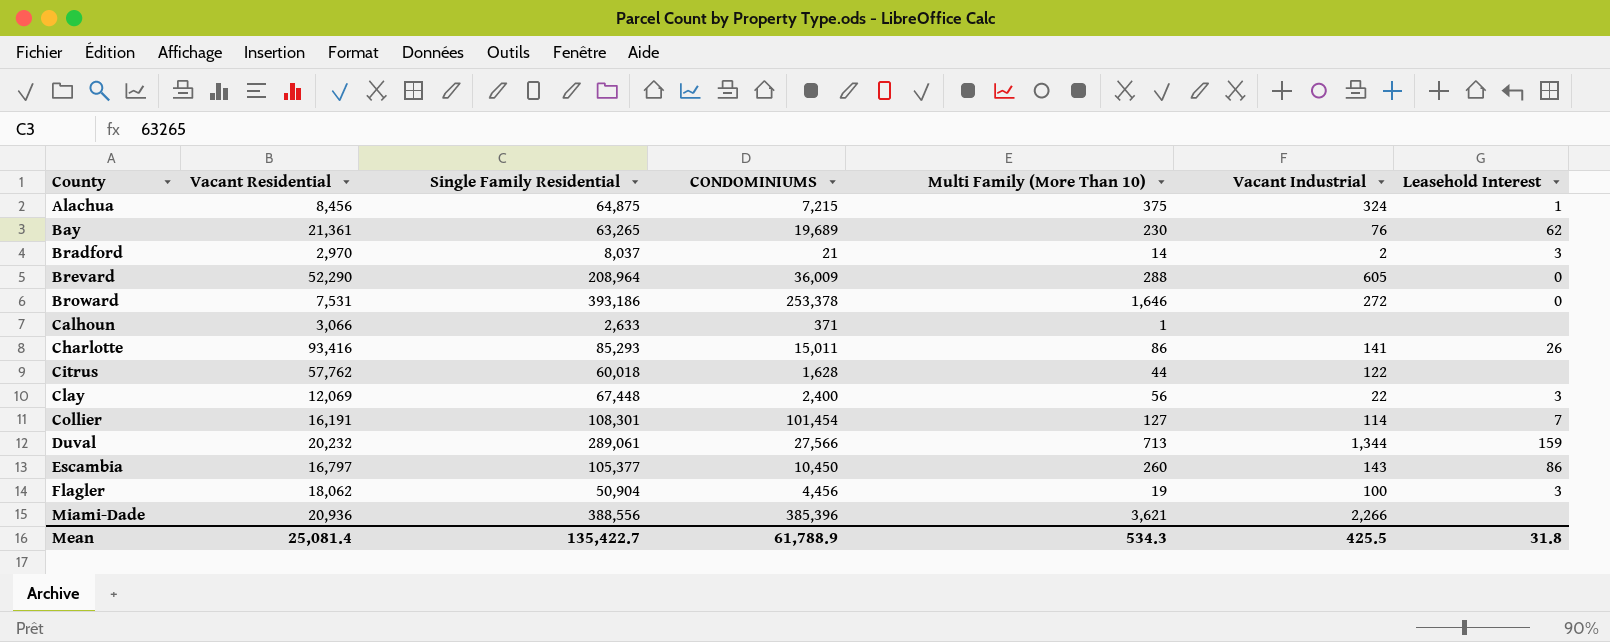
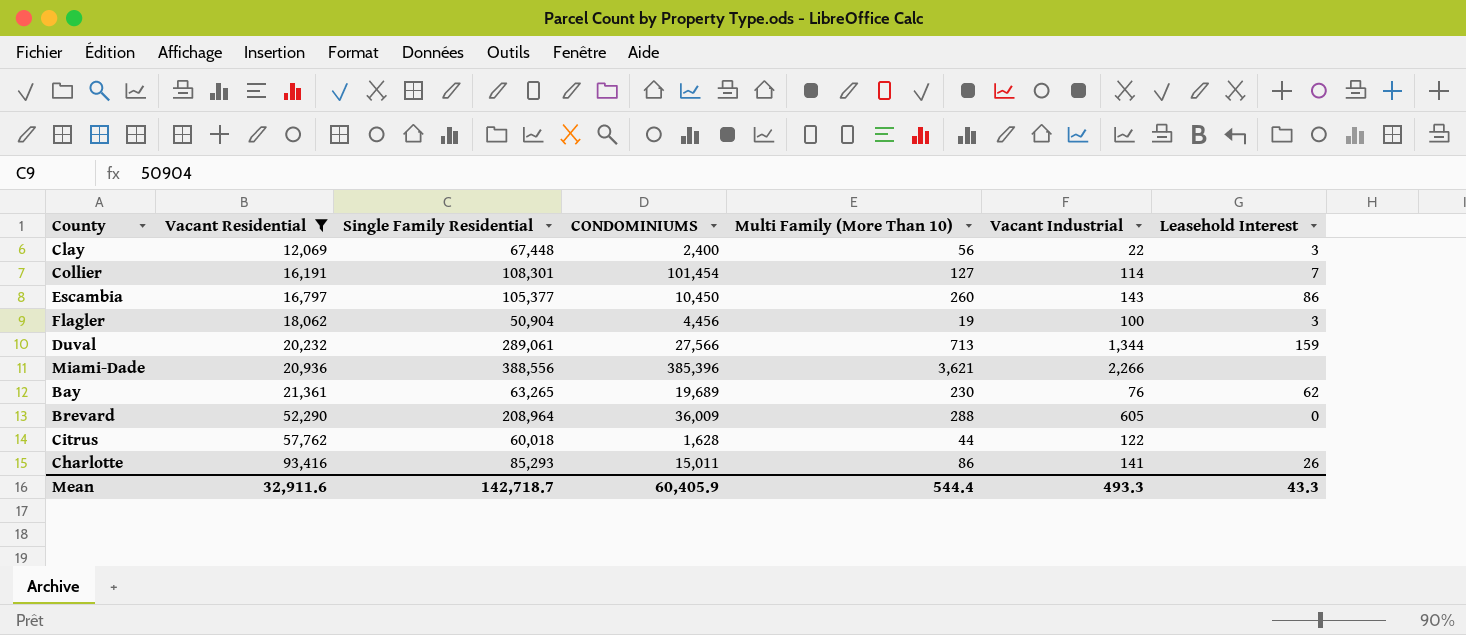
filter: none -> Vacant Residential >= 12,069
row order: County ascending -> Vacant Residential ascending
Mean | Vacant Residential: 25,081.4 -> 32,911.6
Mean | Single Family Residential: 135,422.7 -> 142,718.7
Mean | CONDOMINIUMS: 61,788.9 -> 60,405.9
Mean | Multi Family (More Than 10): 534.3 -> 544.4
Mean | Vacant Industrial: 425.5 -> 493.3
Mean | Leasehold Interest: 31.8 -> 43.3

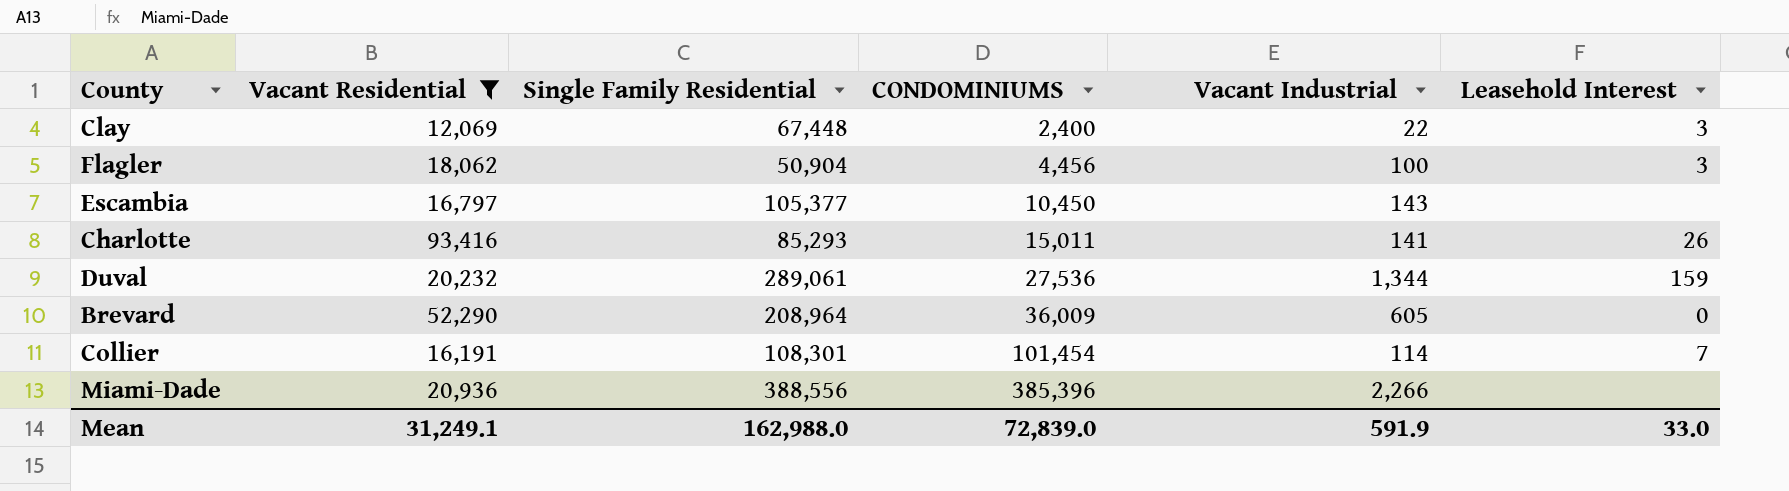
row order: Vacant Residential ascending -> CONDOMINIUMS ascending
column Multi Family (More Than 10) | position: 5 -> none
row Bay: 21,361 | 63,265 | 19,689 | 230 | 76 | 62 -> none
row Citrus: 57,762 | 60,018 | 1,628 | 44 | 122 | none -> none
Escambia | Leasehold Interest: 86 -> none
Duval | CONDOMINIUMS: 27,566 -> 27,536
Mean | Vacant Residential: 32,911.6 -> 31,249.1
Mean | Single Family Residential: 142,718.7 -> 162,988.0
Mean | CONDOMINIUMS: 60,405.9 -> 72,839.0
Mean | Vacant Industrial: 493.3 -> 591.9
Mean | Leasehold Interest: 43.3 -> 33.0

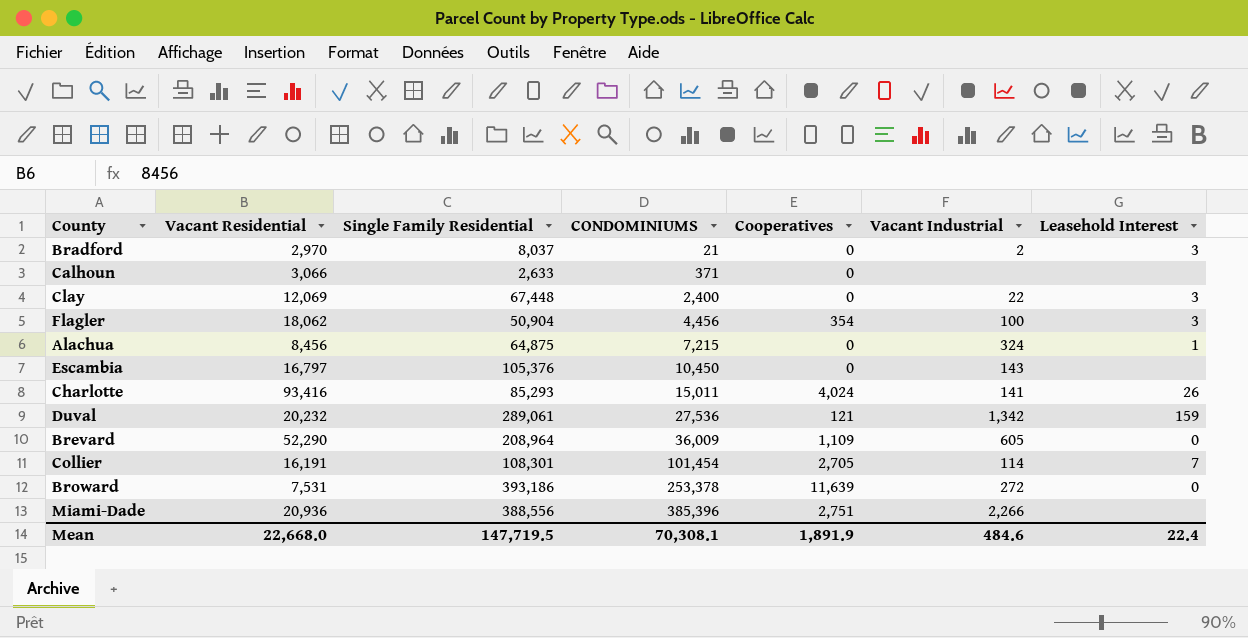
filter: Vacant Residential >= 12,069 -> none
column Cooperatives | position: none -> 5
Escambia | Single Family Residential: 105,377 -> 105,376
Duval | Vacant Industrial: 1,344 -> 1,342
Mean | Vacant Residential: 31,249.1 -> 22,668.0
Mean | Single Family Residential: 162,988.0 -> 147,719.5
Mean | CONDOMINIUMS: 72,839.0 -> 70,308.1
Mean | Vacant Industrial: 591.9 -> 484.6
Mean | Leasehold Interest: 33.0 -> 22.4

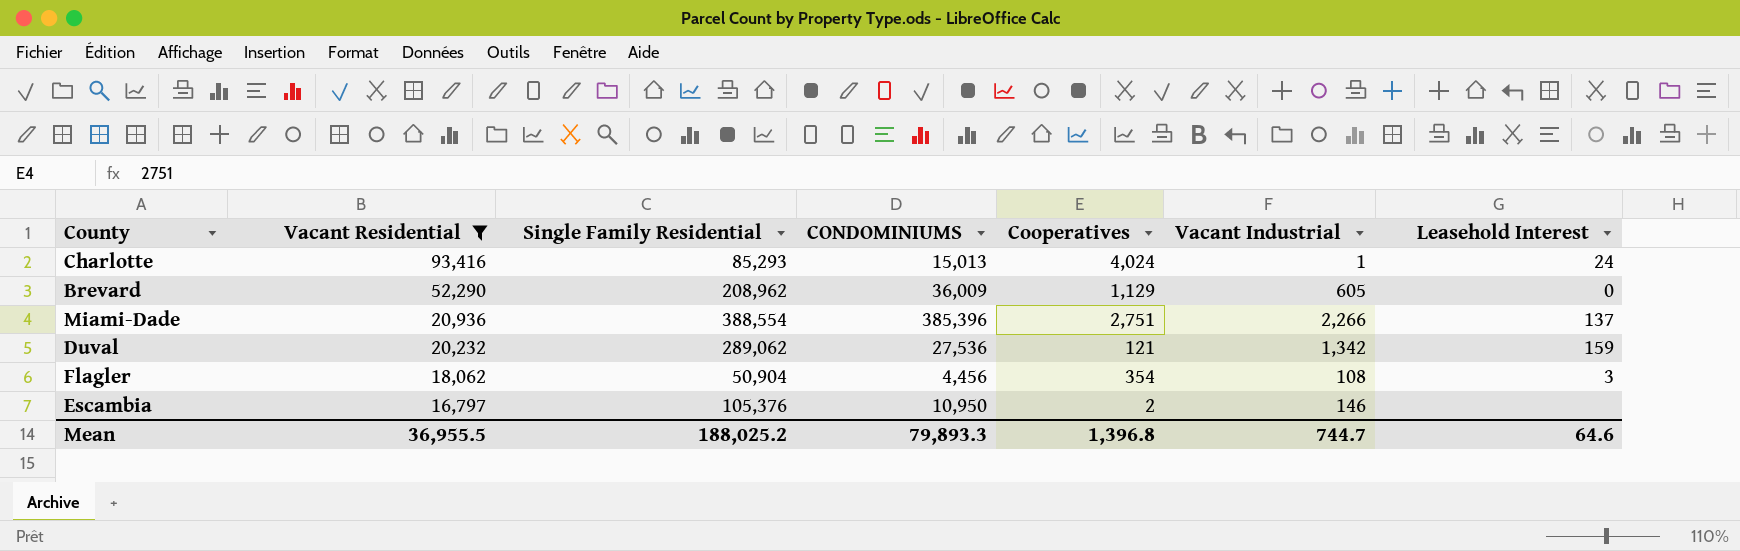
filter: none -> Vacant Residential >= 16,797
row order: CONDOMINIUMS ascending -> Vacant Residential descending
Charlotte | CONDOMINIUMS: 15,011 -> 15,013
Charlotte | Vacant Industrial: 141 -> 1
Charlotte | Leasehold Interest: 26 -> 24
Brevard | Single Family Residential: 208,964 -> 208,962
Brevard | Cooperatives: 1,109 -> 1,129
Miami-Dade | Single Family Residential: 388,556 -> 388,554
Miami-Dade | Leasehold Interest: none -> 137
Duval | Single Family Residential: 289,061 -> 289,062
Flagler | Vacant Industrial: 100 -> 108
Escambia | CONDOMINIUMS: 10,450 -> 10,950
Escambia | Cooperatives: 0 -> 2
Escambia | Vacant Industrial: 143 -> 146
Mean | Vacant Residential: 22,668.0 -> 36,955.5
Mean | Single Family Residential: 147,719.5 -> 188,025.2
Mean | CONDOMINIUMS: 70,308.1 -> 79,893.3
Mean | Cooperatives: 1,891.9 -> 1,396.8
Mean | Vacant Industrial: 484.6 -> 744.7
Mean | Leasehold Interest: 22.4 -> 64.6

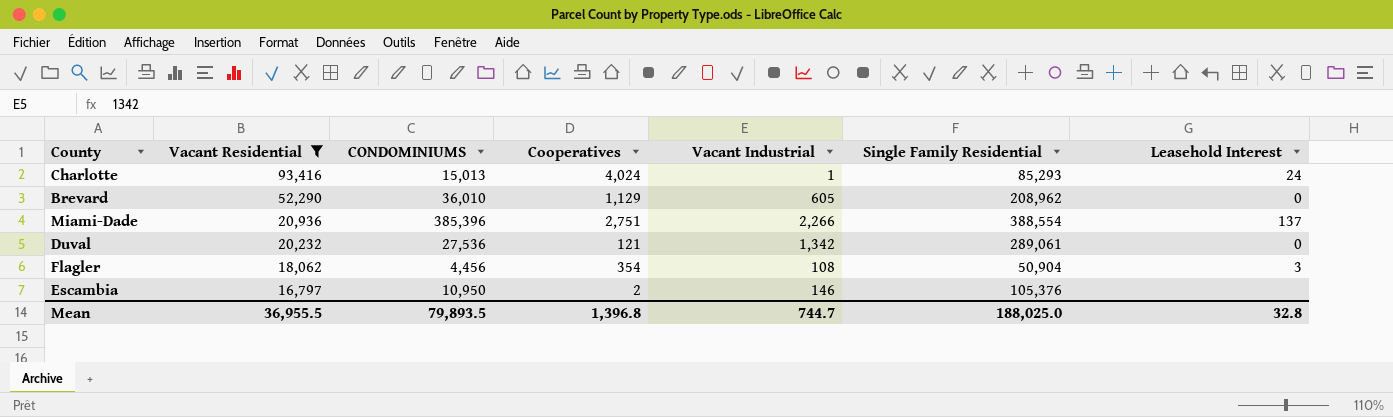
column Single Family Residential | position: 3 -> 6
Brevard | CONDOMINIUMS: 36,009 -> 36,010
Duval | Single Family Residential: 289,062 -> 289,061
Duval | Leasehold Interest: 159 -> 0
Mean | CONDOMINIUMS: 79,893.3 -> 79,893.5
Mean | Single Family Residential: 188,025.2 -> 188,025.0
Mean | Leasehold Interest: 64.6 -> 32.8

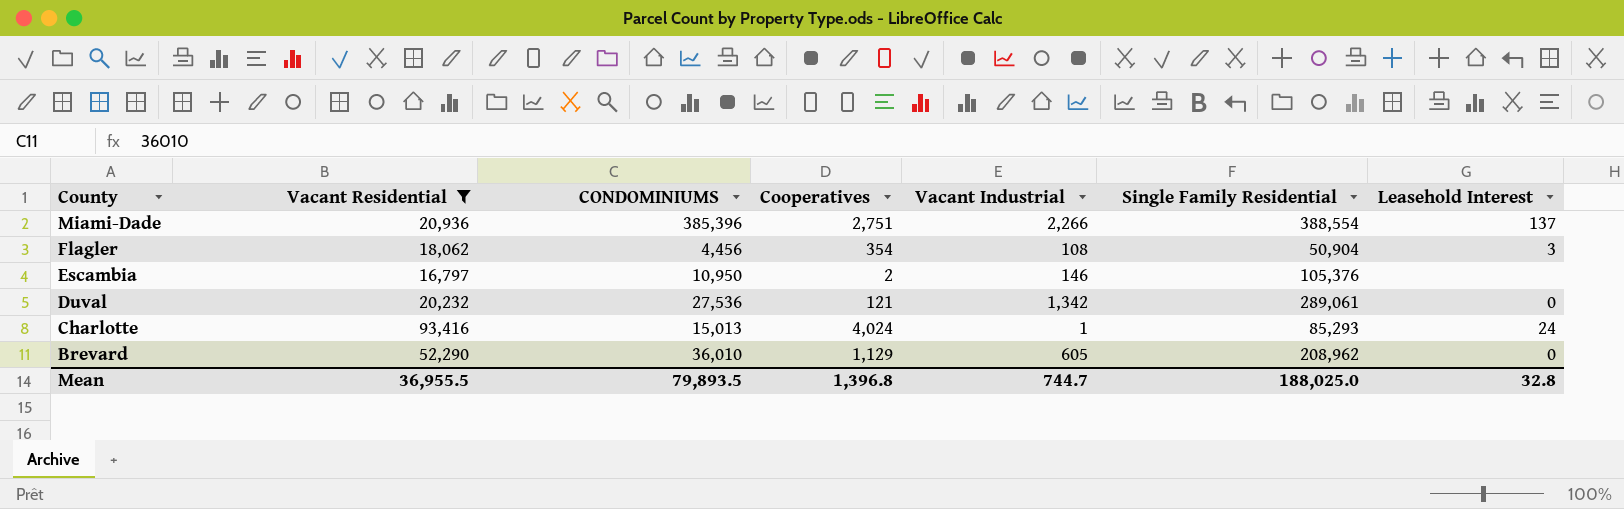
row order: Vacant Residential descending -> County descending

